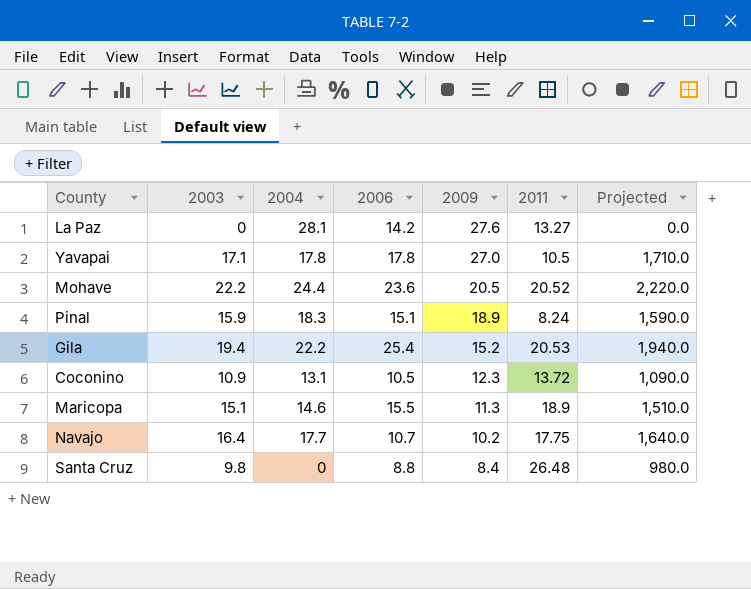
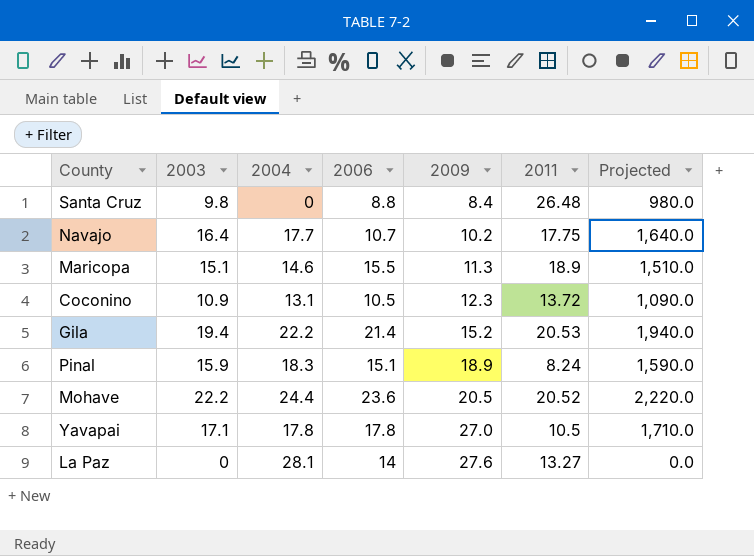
row order: 2009 descending -> 2009 ascending
Gila | 2006: 25.4 -> 21.4
La Paz | 2006: 14.2 -> 14

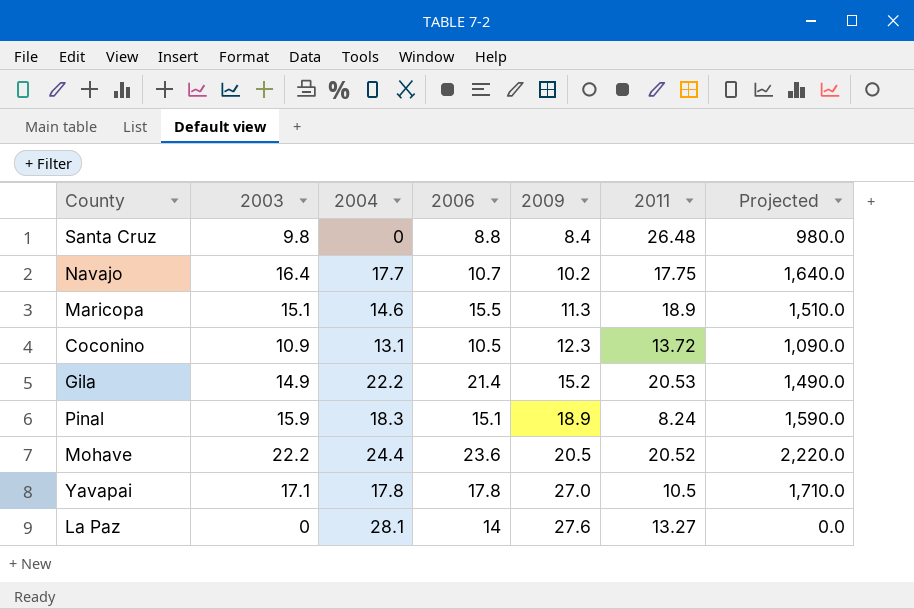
Gila | 2003: 19.4 -> 14.9
Gila | Projected: 1,940.0 -> 1,490.0

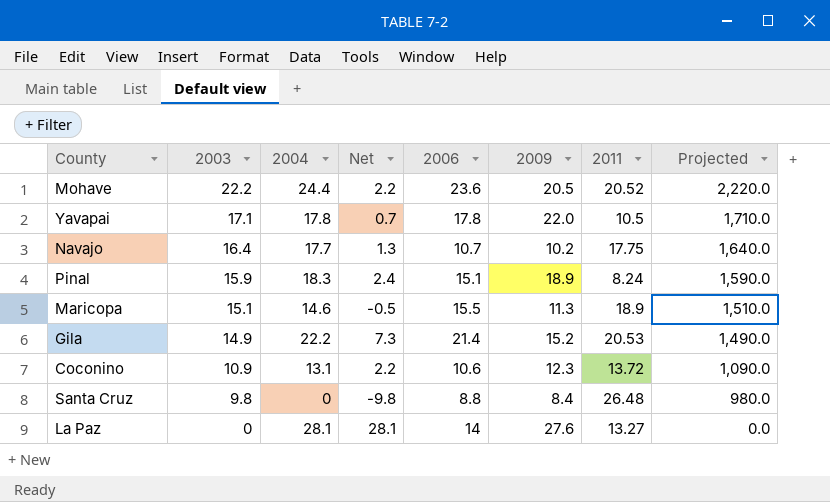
row order: 2009 ascending -> 2003 descending
column Net | formula: none -> [2004] - [2003]
Yavapai | 2009: 27.0 -> 22.0
Coconino | 2006: 10.5 -> 10.6

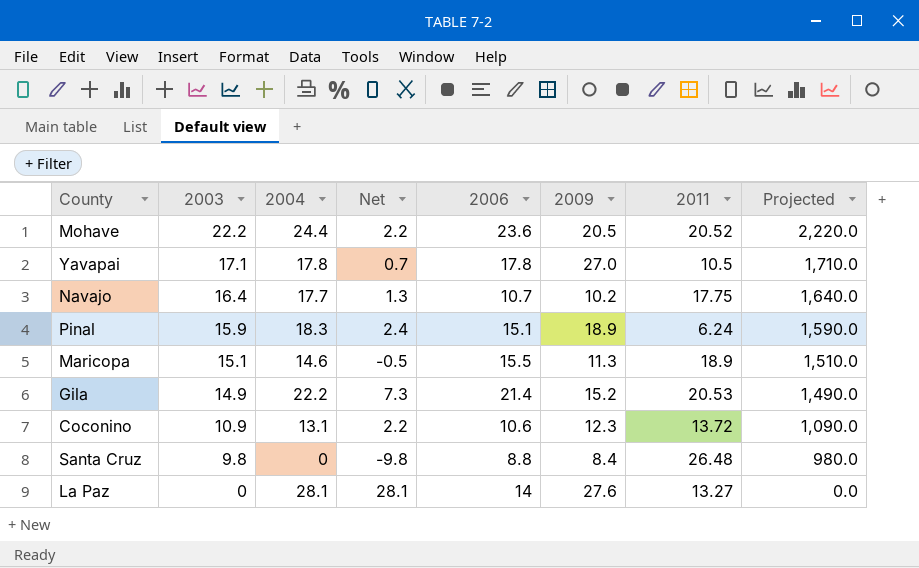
Yavapai | 2009: 22.0 -> 27.0
Pinal | 2011: 8.24 -> 6.24

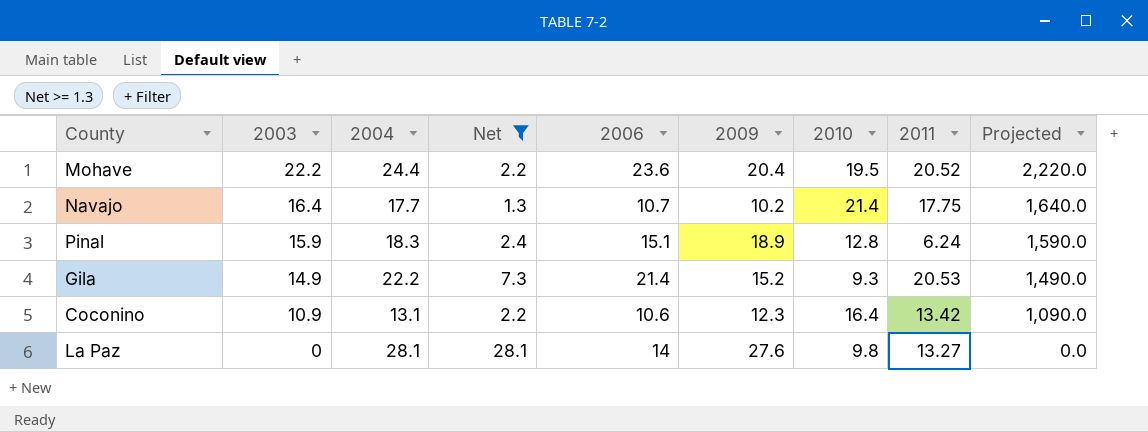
filter: none -> Net >= 1.3
column 2010 | position: none -> 7
Mohave | 2009: 20.5 -> 20.4
Coconino | 2011: 13.72 -> 13.42

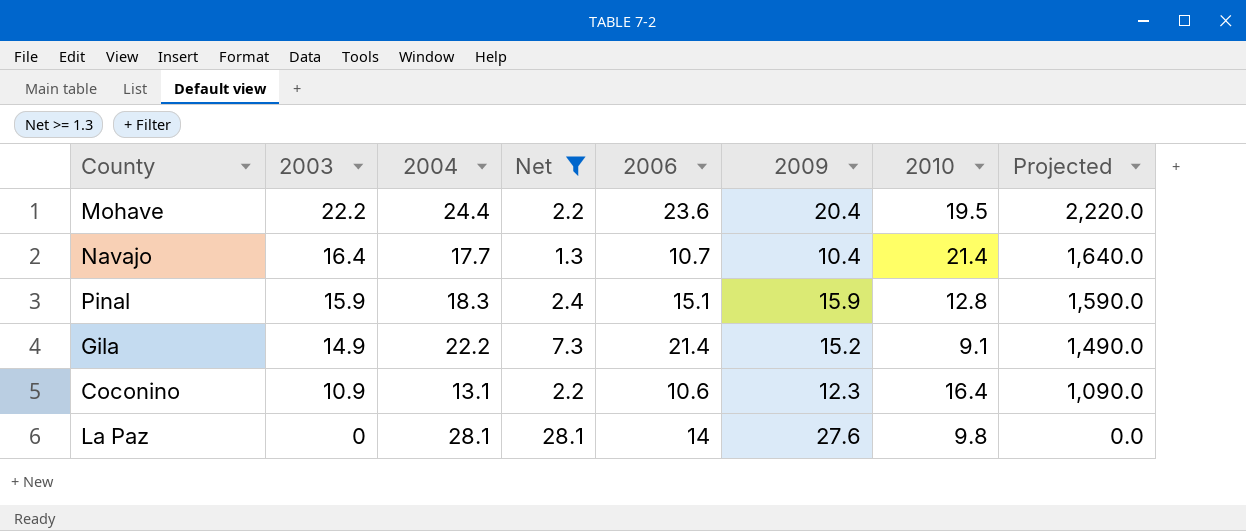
column 2011 | position: 8 -> none
Navajo | 2009: 10.2 -> 10.4
Pinal | 2009: 18.9 -> 15.9
Gila | 2010: 9.3 -> 9.1

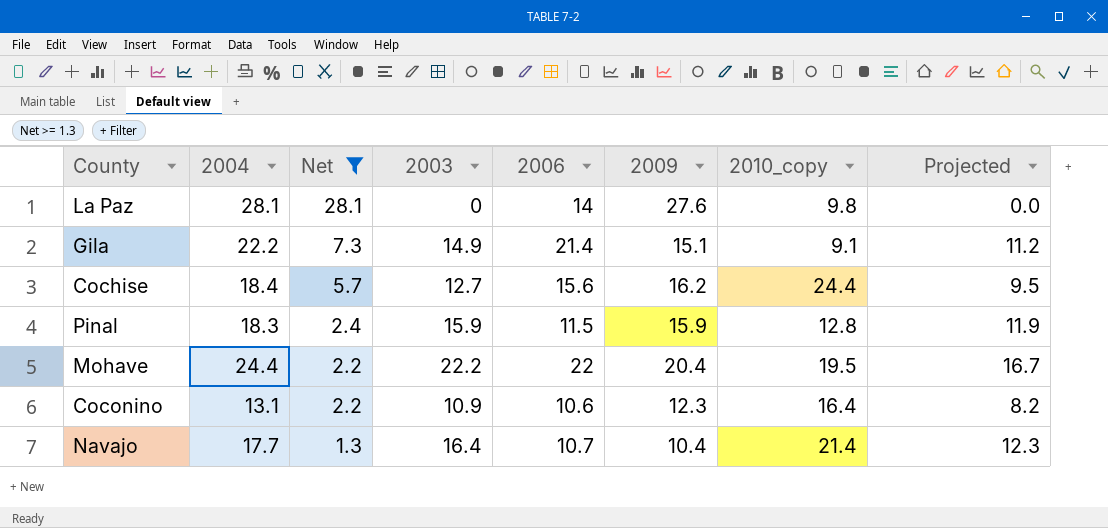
row order: 2003 descending -> Net descending
column 2003 | position: 2 -> 4
column name: 2010 -> 2010_copy
column Projected | formula: [2003] * 100 -> [2003] * 0.75
Gila | 2009: 15.2 -> 15.1
row Cochise: none -> 18.4 | 5.7 | 12.7 | 15.6 | 16.2 | 24.4 | 9.5
Pinal | 2006: 15.1 -> 11.5
Mohave | 2006: 23.6 -> 22

